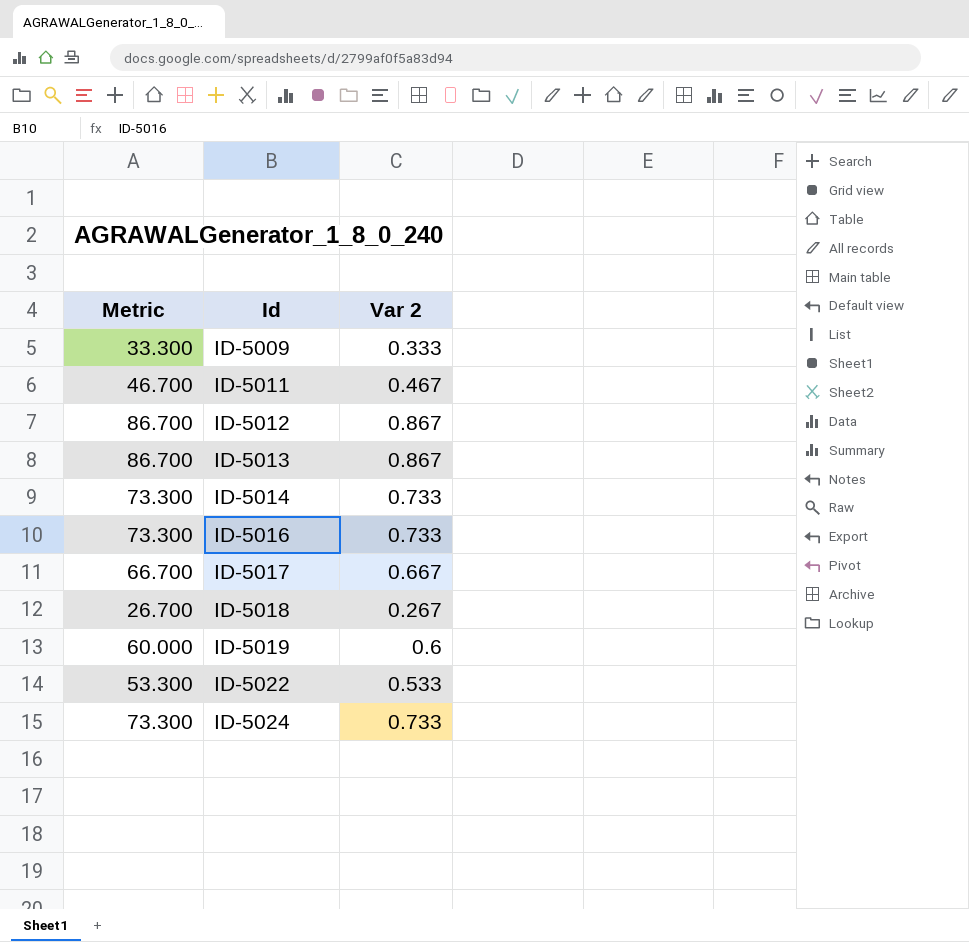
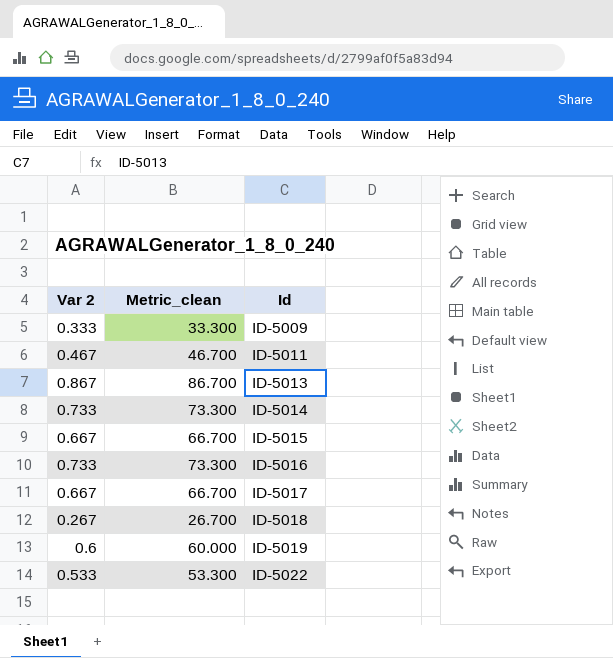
column Var 2 | position: 3 -> 1
column name: Metric -> Metric_clean
row ID-5012: 86.700 | 0.867 -> none
row ID-5024: 73.300 | 0.733 -> none
row ID-5015: none -> 0.667 | 66.700

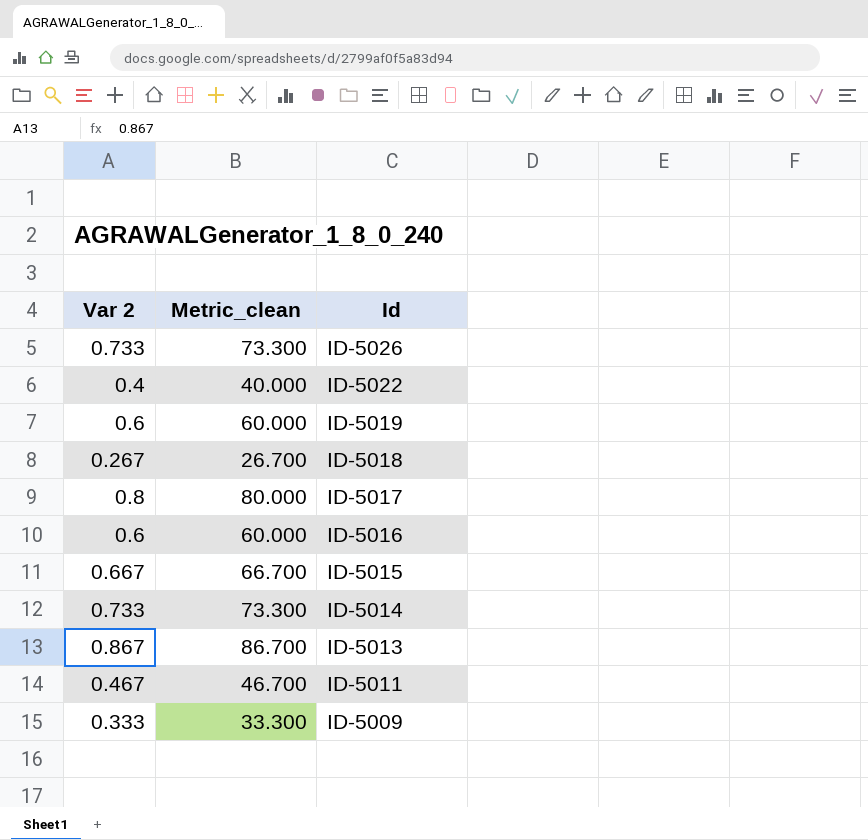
row order: Id ascending -> Id descending
row ID-5026: none -> 0.733 | 73.300
ID-5022 | Var 2: 0.533 -> 0.4
ID-5022 | Metric_clean: 53.300 -> 40.000
ID-5017 | Var 2: 0.667 -> 0.8
ID-5017 | Metric_clean: 66.700 -> 80.000
ID-5016 | Var 2: 0.733 -> 0.6
ID-5016 | Metric_clean: 73.300 -> 60.000

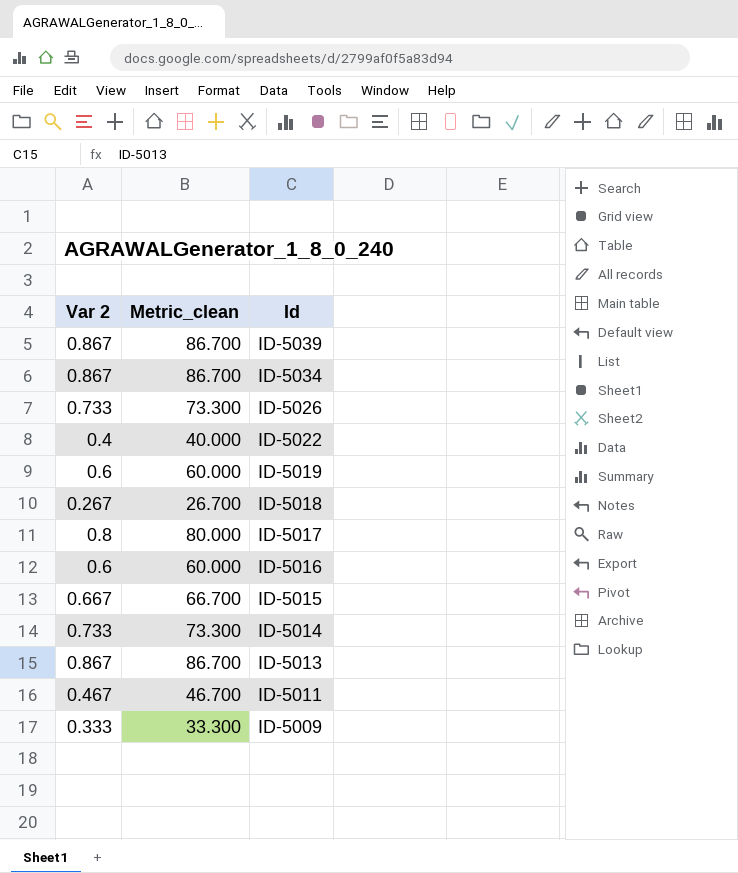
row ID-5039: none -> 0.867 | 86.700
row ID-5034: none -> 0.867 | 86.700

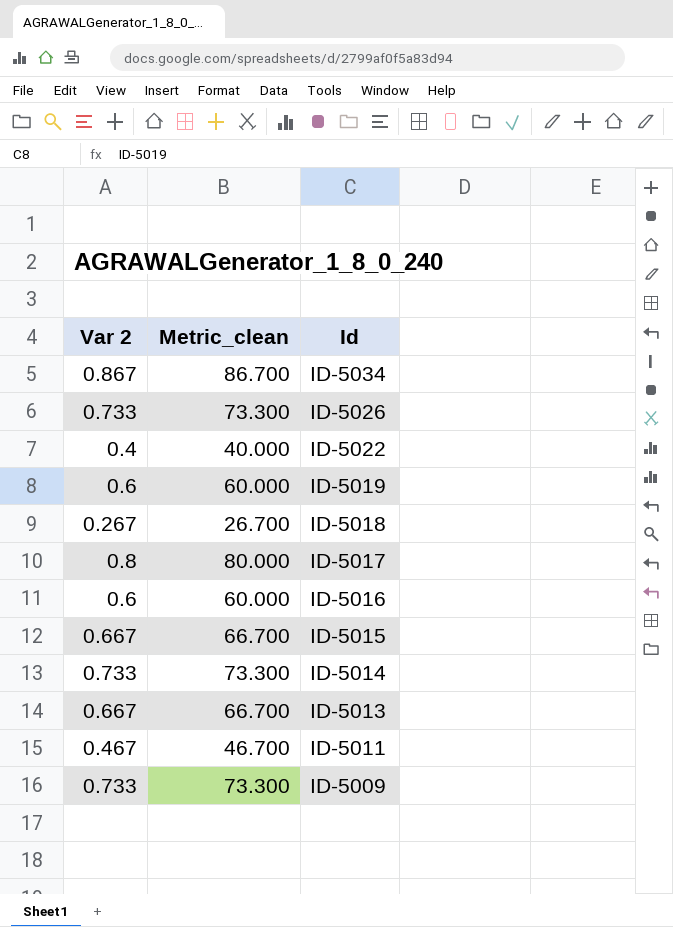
row ID-5039: 0.867 | 86.700 -> none
ID-5013 | Var 2: 0.867 -> 0.667
ID-5013 | Metric_clean: 86.700 -> 66.700
ID-5009 | Var 2: 0.333 -> 0.733
ID-5009 | Metric_clean: 33.300 -> 73.300

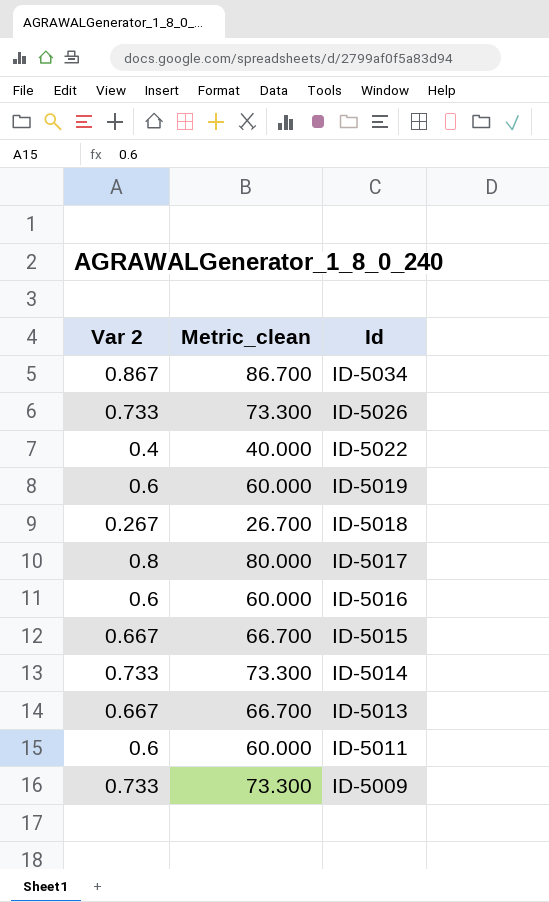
ID-5011 | Var 2: 0.467 -> 0.6
ID-5011 | Metric_clean: 46.700 -> 60.000

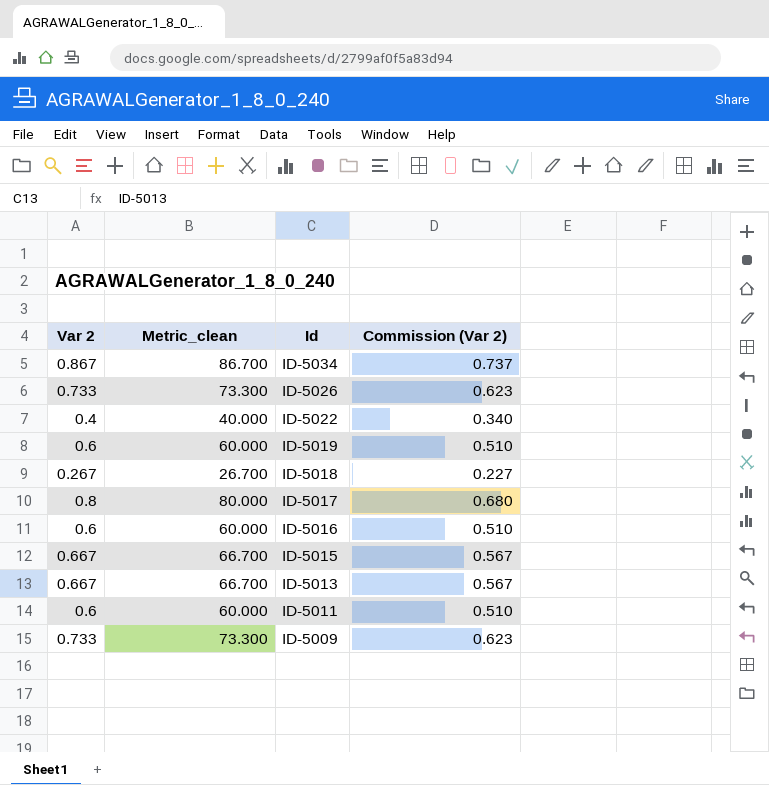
column Commission (Var 2) | formula: none -> [Var 2] * 0.85
row ID-5014: 0.733 | 73.300 -> none

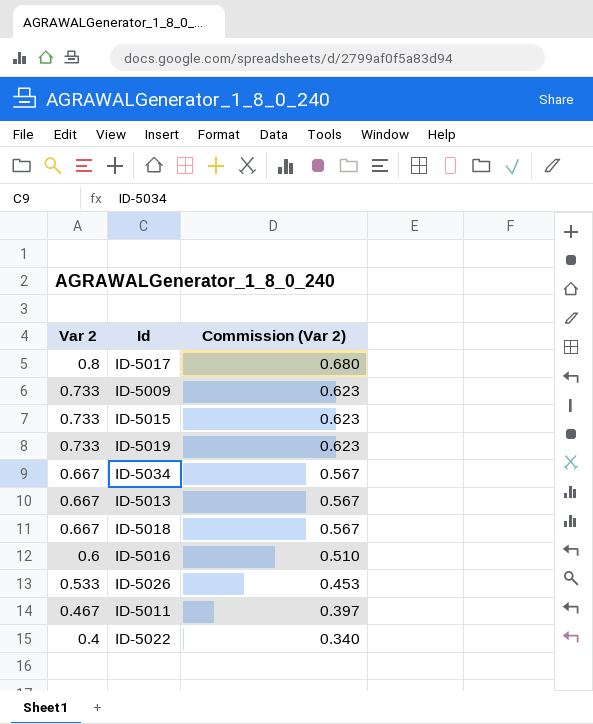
row order: Id descending -> Var 2 descending
column Metric_clean | formula: [Var 2] * 100 -> none
ID-5015 | Var 2: 0.667 -> 0.733
ID-5015 | Commission (Var 2): 0.567 -> 0.623
ID-5019 | Var 2: 0.6 -> 0.733
ID-5019 | Commission (Var 2): 0.510 -> 0.623
ID-5034 | Var 2: 0.867 -> 0.667
ID-5034 | Commission (Var 2): 0.737 -> 0.567
ID-5018 | Var 2: 0.267 -> 0.667
ID-5018 | Commission (Var 2): 0.227 -> 0.567
ID-5026 | Var 2: 0.733 -> 0.533
ID-5026 | Commission (Var 2): 0.623 -> 0.453
ID-5011 | Var 2: 0.6 -> 0.467
ID-5011 | Commission (Var 2): 0.510 -> 0.397

